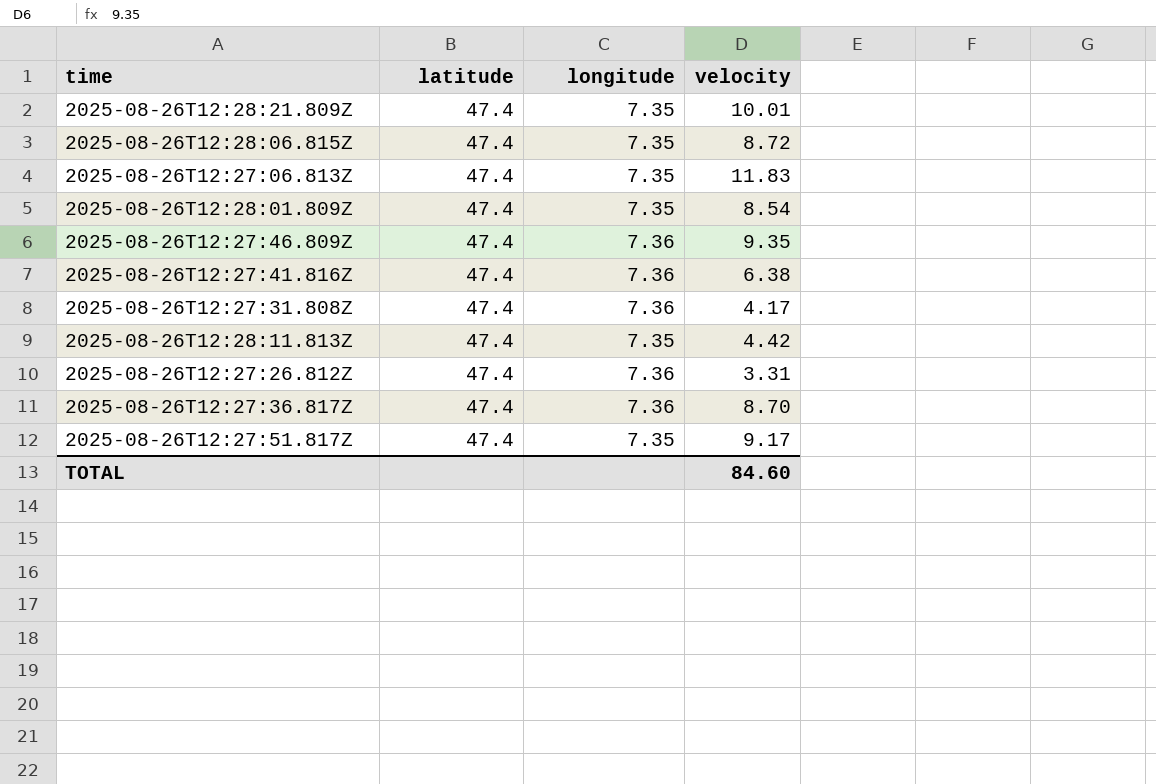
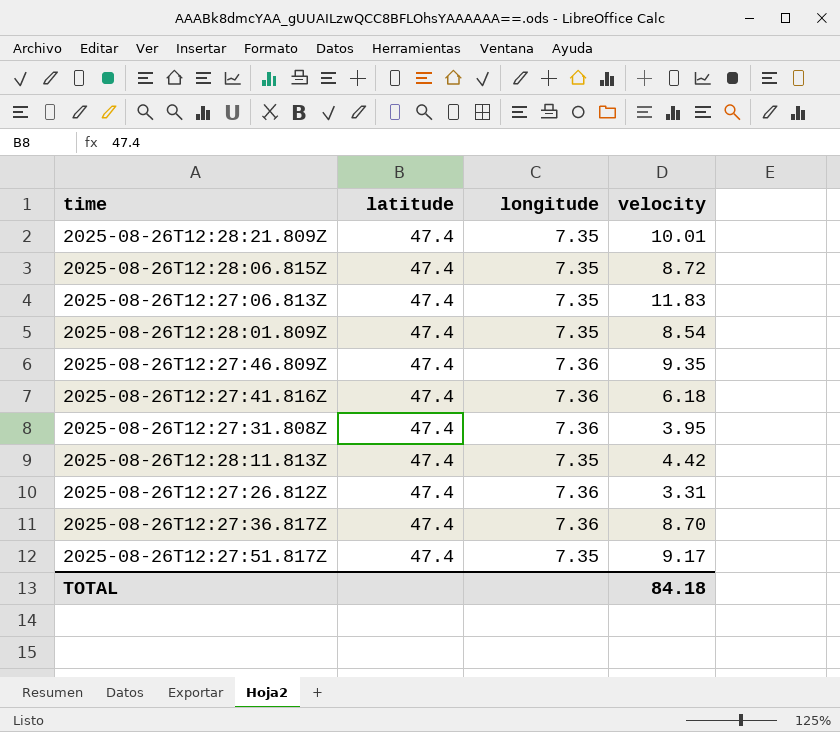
2025-08-26T12:27:41.816Z | velocity: 6.38 -> 6.18
2025-08-26T12:27:31.808Z | velocity: 4.17 -> 3.95
TOTAL | velocity: 84.60 -> 84.18

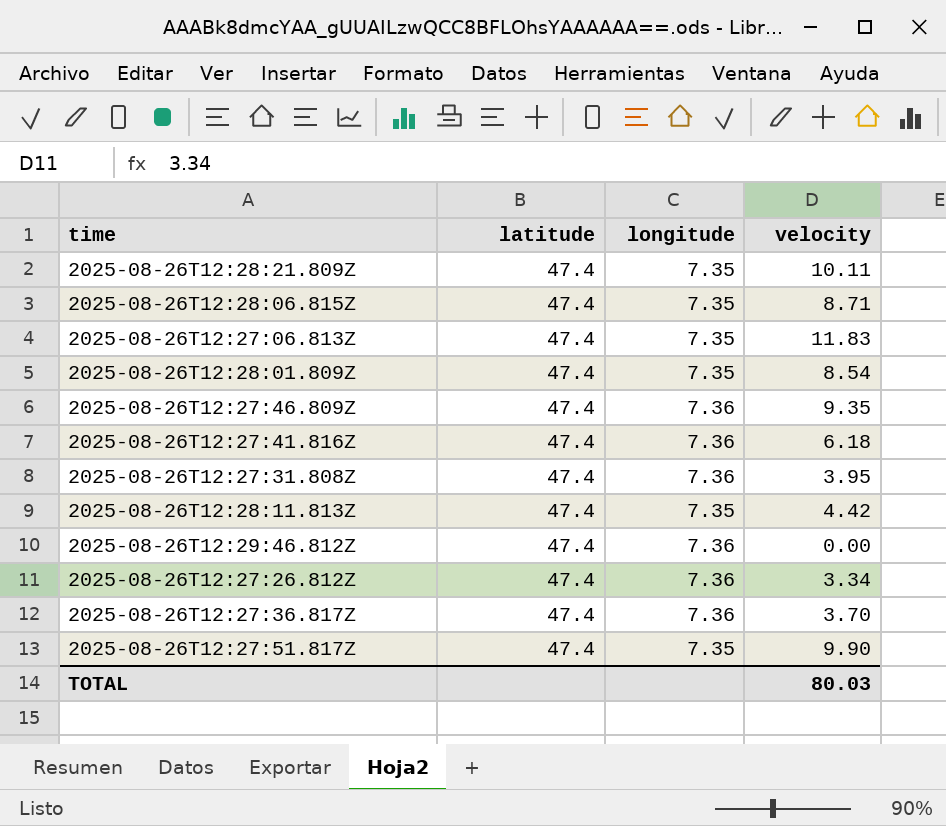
2025-08-26T12:28:21.809Z | velocity: 10.01 -> 10.11
2025-08-26T12:28:06.815Z | velocity: 8.72 -> 8.71
row 2025-08-26T12:29:46.812Z: none -> 47.4 | 7.36 | 0.00
2025-08-26T12:27:26.812Z | velocity: 3.31 -> 3.34
2025-08-26T12:27:36.817Z | velocity: 8.70 -> 3.70
2025-08-26T12:27:51.817Z | velocity: 9.17 -> 9.90
TOTAL | velocity: 84.18 -> 80.03

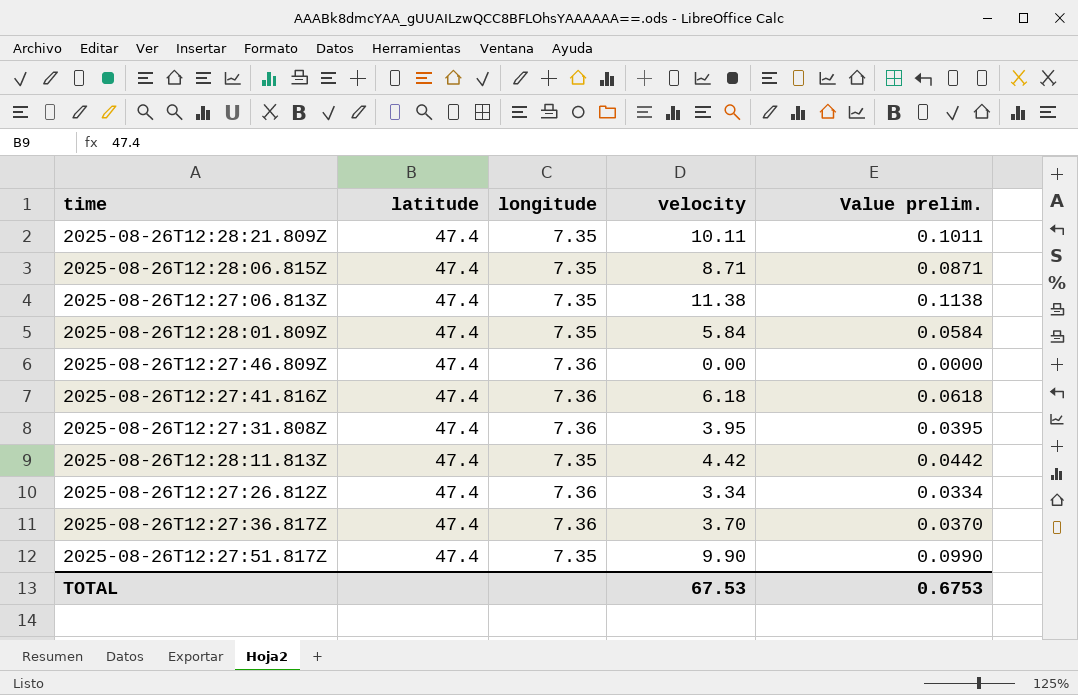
column Value prelim. | formula: none -> [velocity] * 0.01
row 2025-08-26T12:29:46.812Z: 47.4 | 7.36 | 0.00 -> none
2025-08-26T12:27:06.813Z | velocity: 11.83 -> 11.38
2025-08-26T12:28:01.809Z | velocity: 8.54 -> 5.84
2025-08-26T12:27:46.809Z | velocity: 9.35 -> 0.00
TOTAL | velocity: 80.03 -> 67.53

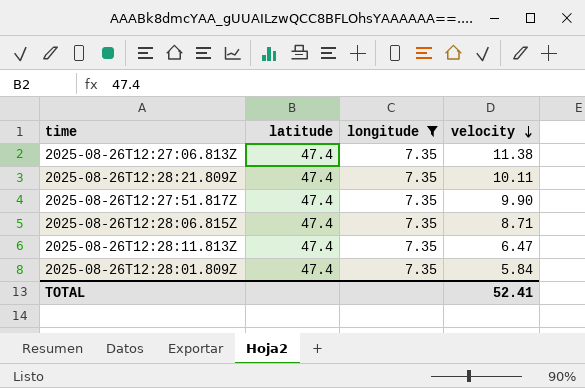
filter: none -> longitude = 7.35
row order: none -> velocity descending
column Value prelim. | formula: [velocity] * 0.01 -> none
2025-08-26T12:28:11.813Z | velocity: 4.42 -> 6.47
TOTAL | velocity: 67.53 -> 52.41

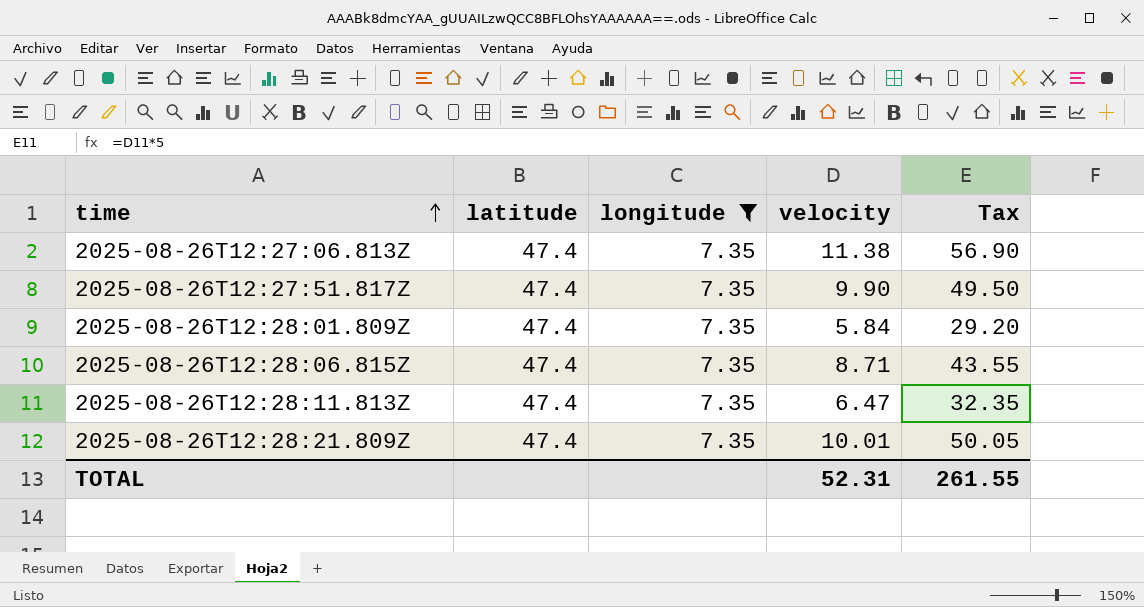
row order: velocity descending -> time ascending
column Tax | formula: none -> [velocity] * 5
2025-08-26T12:28:21.809Z | velocity: 10.11 -> 10.01
TOTAL | velocity: 52.41 -> 52.31

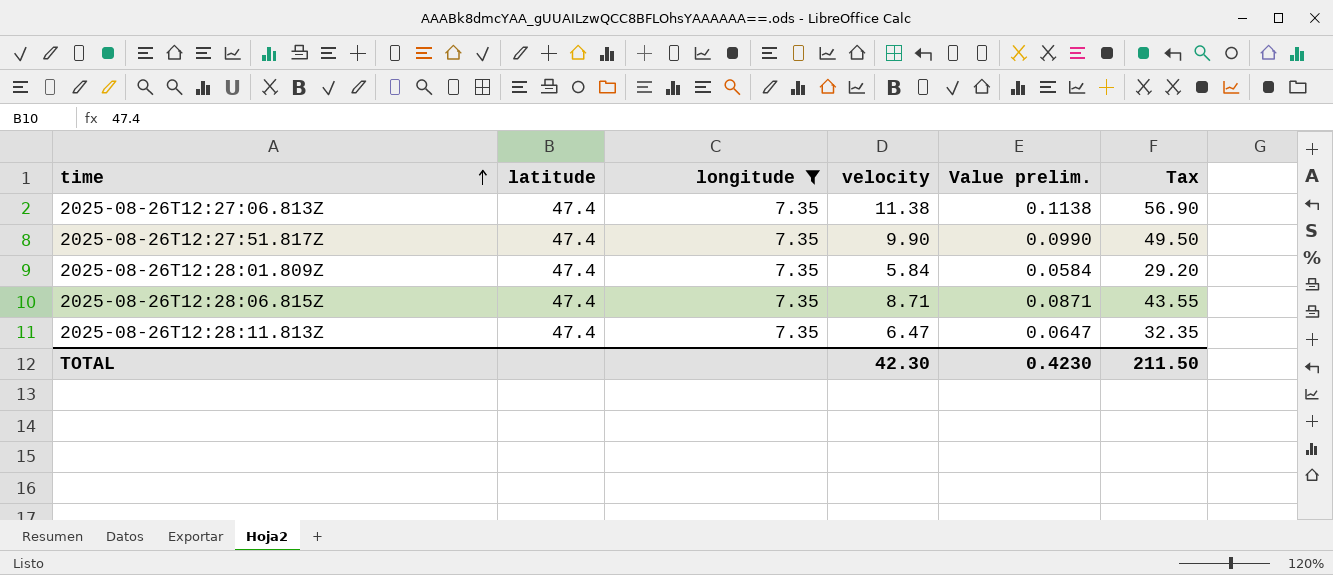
column Value prelim. | formula: none -> [velocity] * 0.01
row 2025-08-26T12:28:21.809Z: 47.4 | 7.35 | 10.01 | 50.05 -> none
TOTAL | velocity: 52.31 -> 42.30
TOTAL | Tax: 261.55 -> 211.50

